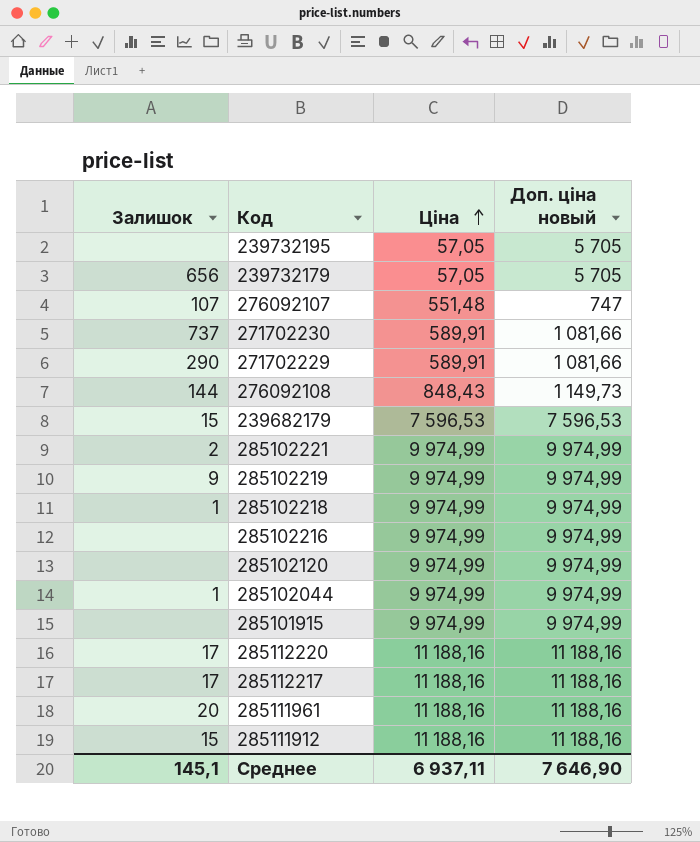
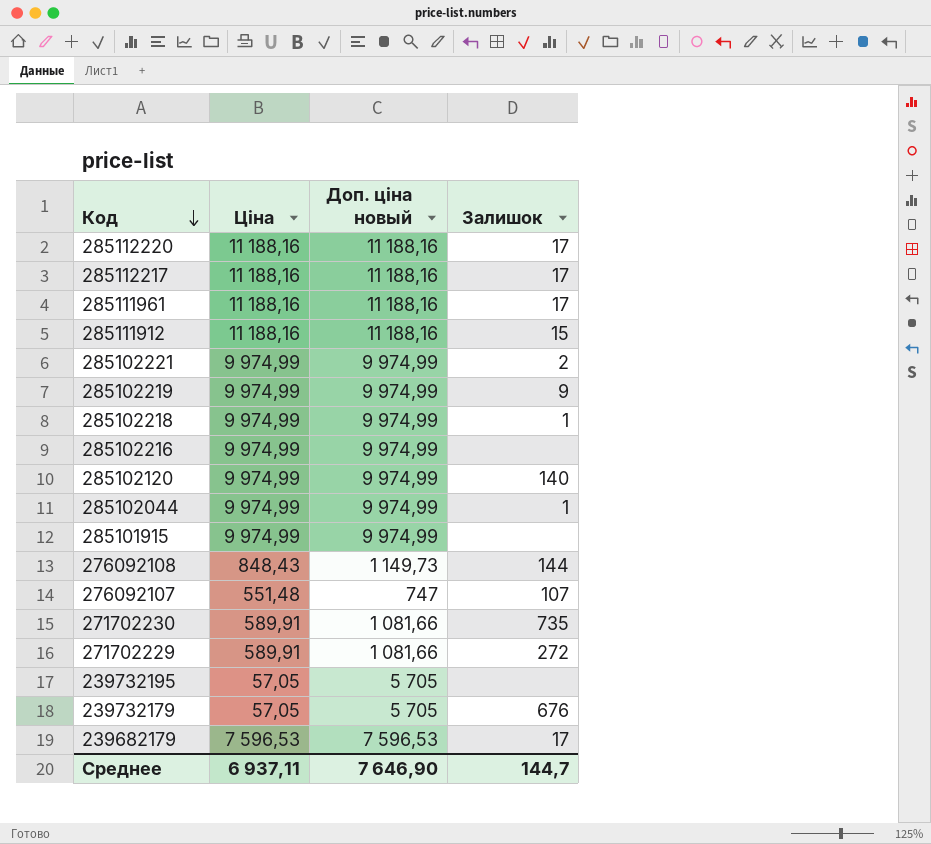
row order: Ціна ascending -> Код descending
column Залишок | position: 1 -> 4
285111961 | Залишок: 20 -> 17
285102120 | Залишок: none -> 140
271702230 | Залишок: 737 -> 735
271702229 | Залишок: 290 -> 272
239732179 | Залишок: 656 -> 676
239682179 | Залишок: 15 -> 17
Среднее | Залишок: 145,1 -> 144,7

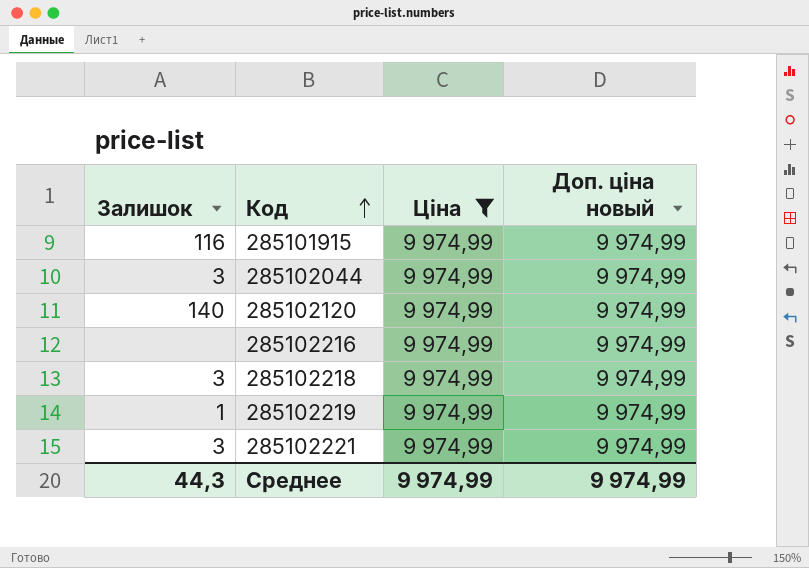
filter: none -> Ціна = 9 974,99
row order: Код descending -> Код ascending
column Залишок | position: 4 -> 1
285101915 | Залишок: none -> 116
285102044 | Залишок: 1 -> 3
285102218 | Залишок: 1 -> 3
285102219 | Залишок: 9 -> 1
285102221 | Залишок: 2 -> 3
Среднее | Залишок: 144,7 -> 44,3
Среднее | Ціна: 6 937,11 -> 9 974,99
Среднее | Доп. ціна новый: 7 646,90 -> 9 974,99

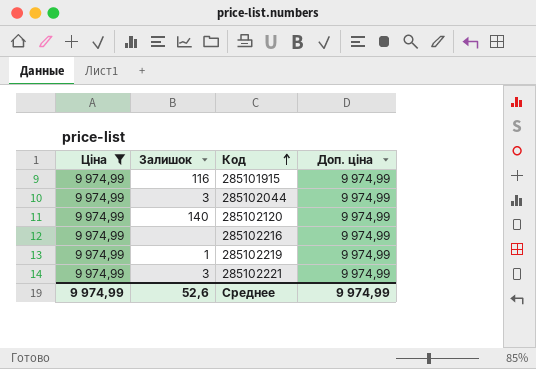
column Ціна | position: 3 -> 1
column name: Доп. ціна новый -> Доп. ціна
row 285102218: 3 | 9 974,99 | 9 974,99 -> none
Среднее | Залишок: 44,3 -> 52,6

